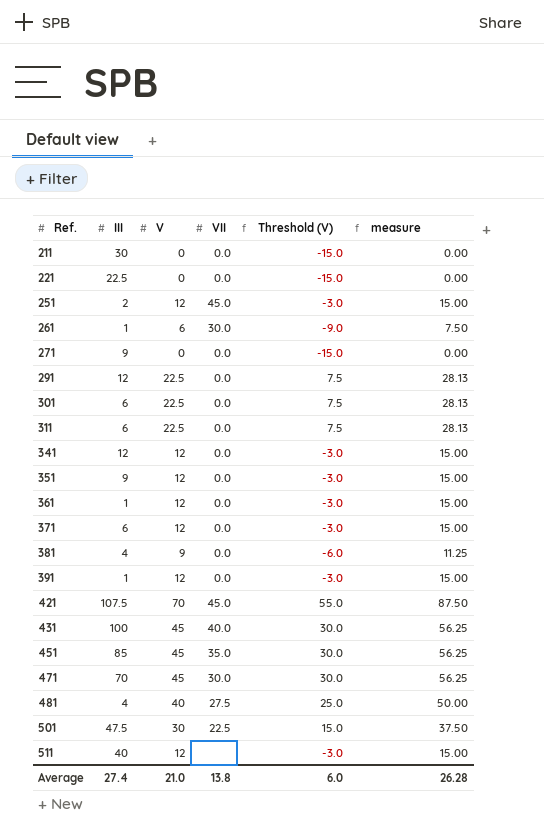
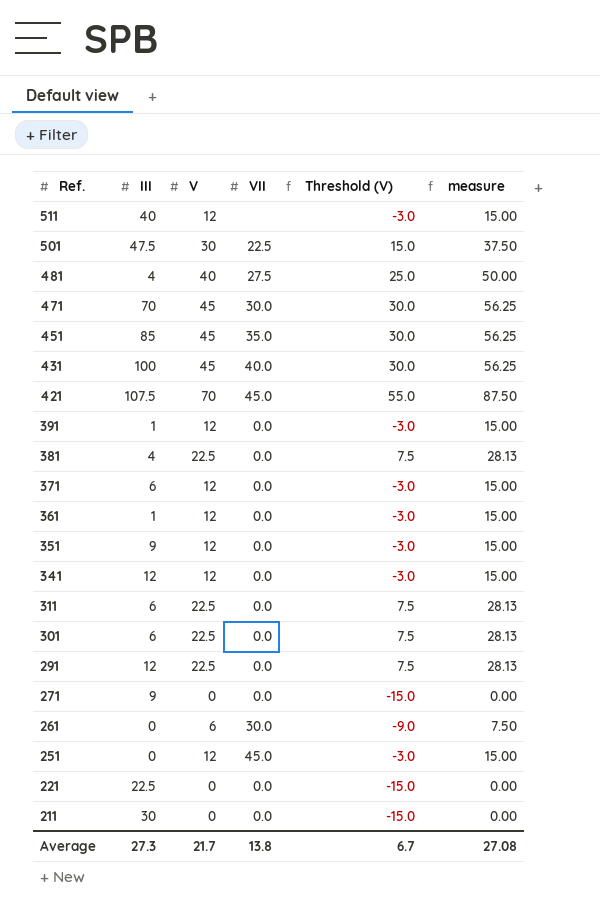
row order: Ref. ascending -> Ref. descending
381 | V: 9 -> 22.5
381 | Threshold (V): -6.0 -> 7.5
381 | measure: 11.25 -> 28.13
261 | III: 1 -> 0
251 | III: 2 -> 0
Average | III: 27.4 -> 27.3
Average | V: 21.0 -> 21.7
Average | Threshold (V): 6.0 -> 6.7
Average | measure: 26.28 -> 27.08

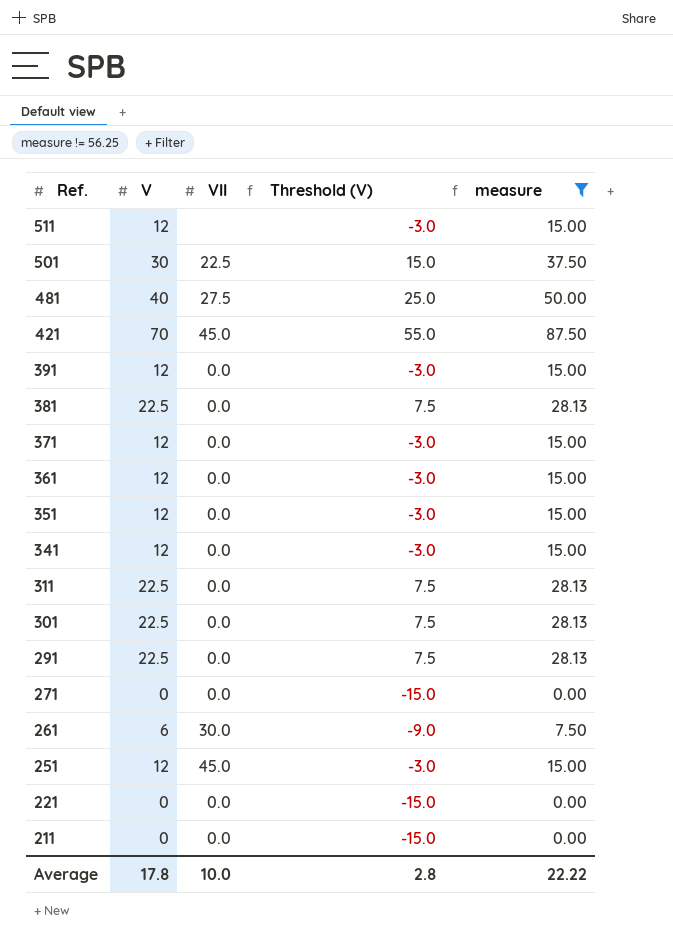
filter: none -> measure != 56.25
column III | position: 2 -> none
Average | V: 21.7 -> 17.8
Average | VII: 13.8 -> 10.0
Average | Threshold (V): 6.7 -> 2.8
Average | measure: 27.08 -> 22.22

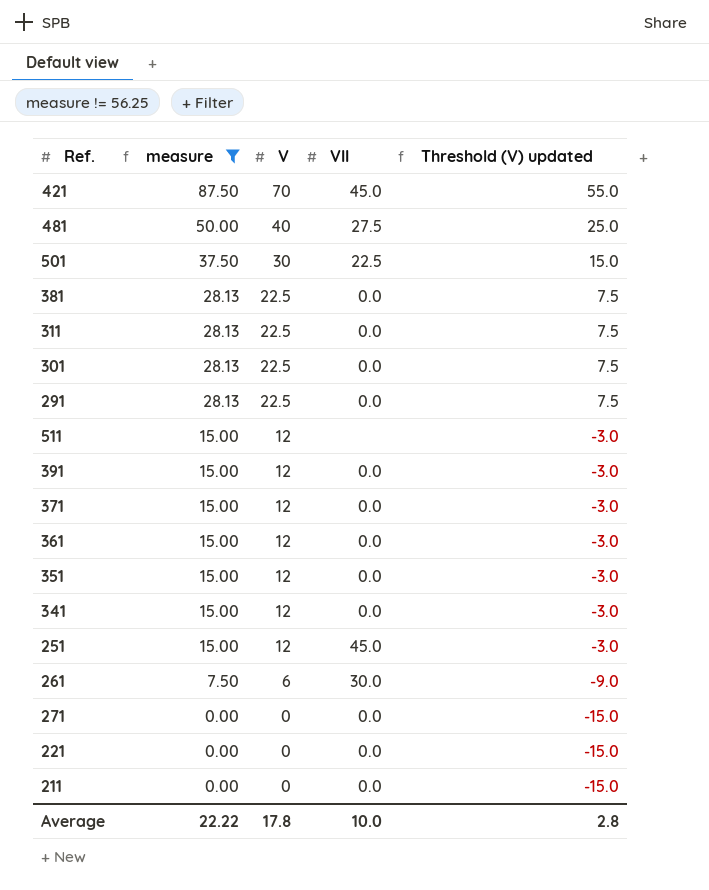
row order: Ref. descending -> measure descending
column measure | position: 5 -> 2
column name: Threshold (V) -> Threshold (V) updated

